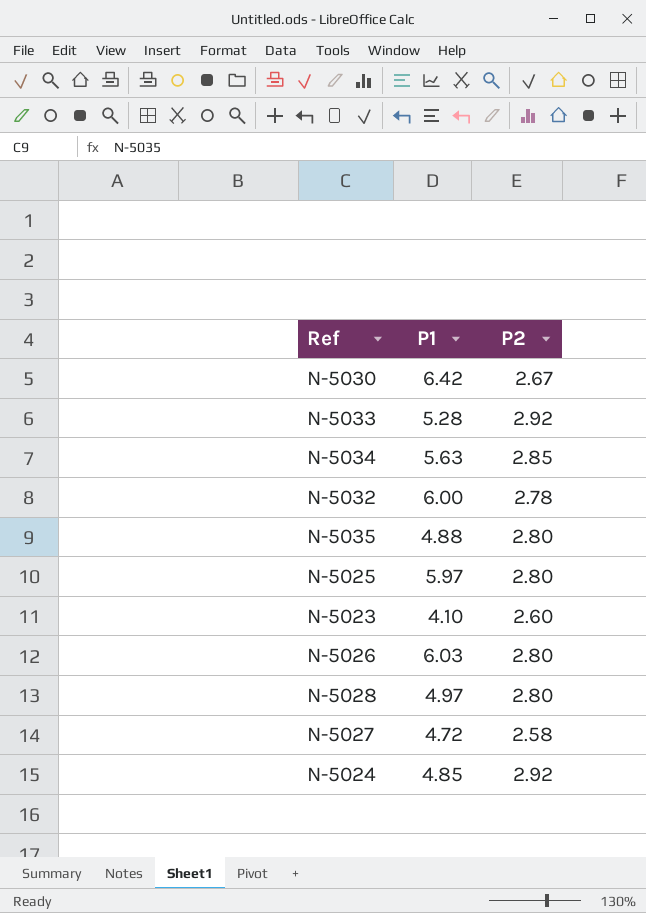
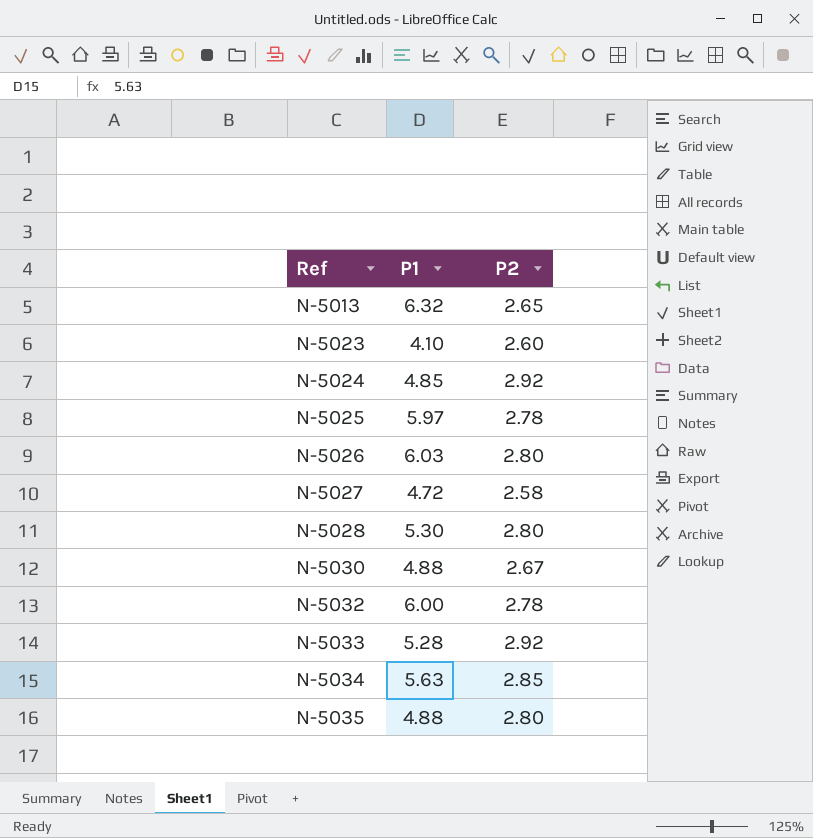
row order: none -> Ref ascending
row N-5013: none -> 6.32 | 2.65
N-5025 | P2: 2.80 -> 2.78
N-5028 | P1: 4.97 -> 5.30
N-5030 | P1: 6.42 -> 4.88

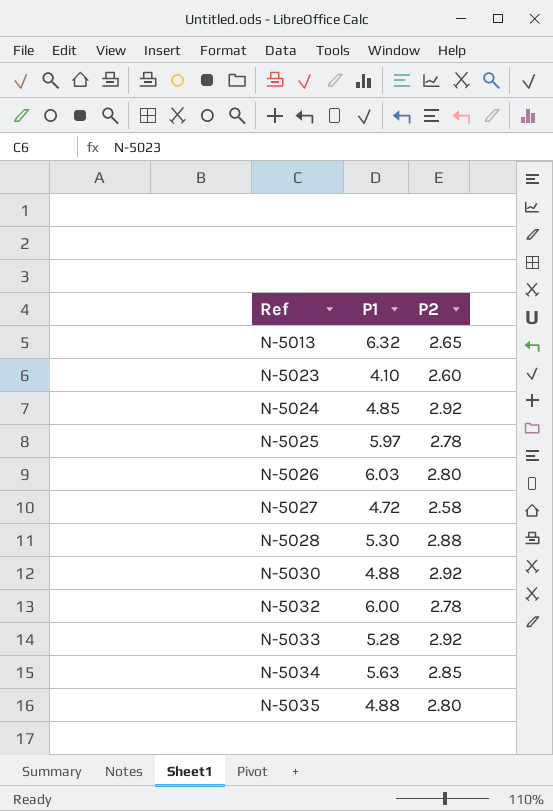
N-5028 | P2: 2.80 -> 2.88
N-5030 | P2: 2.67 -> 2.92

